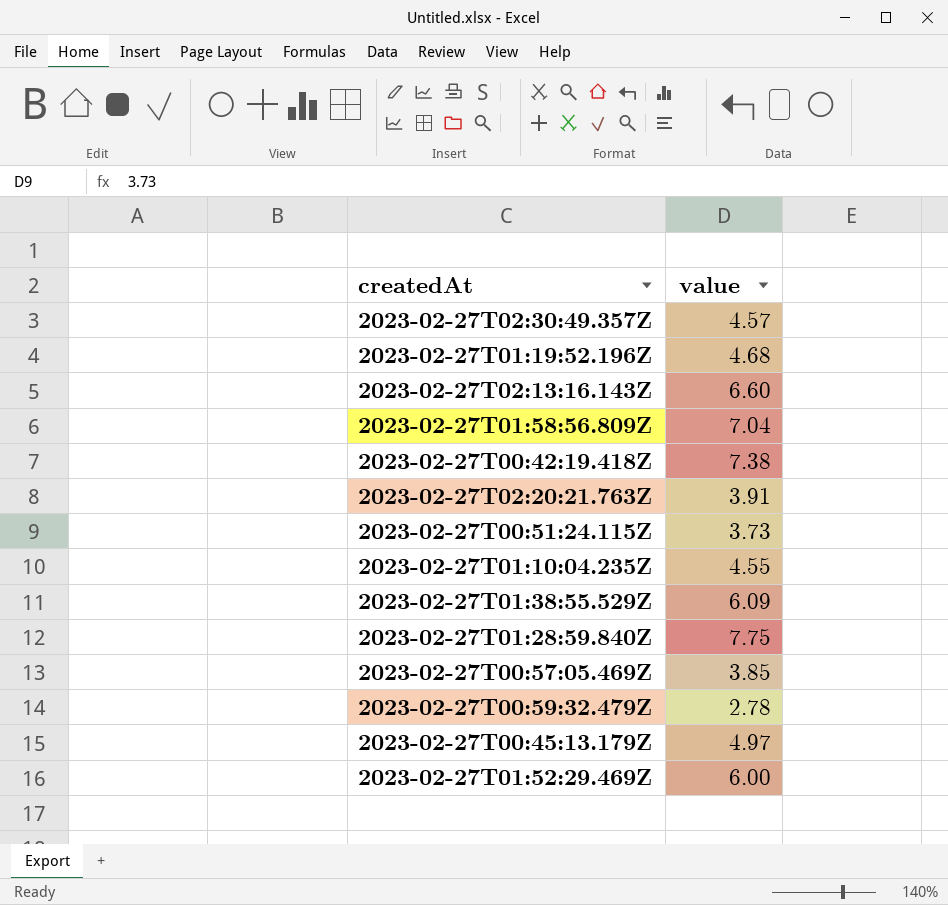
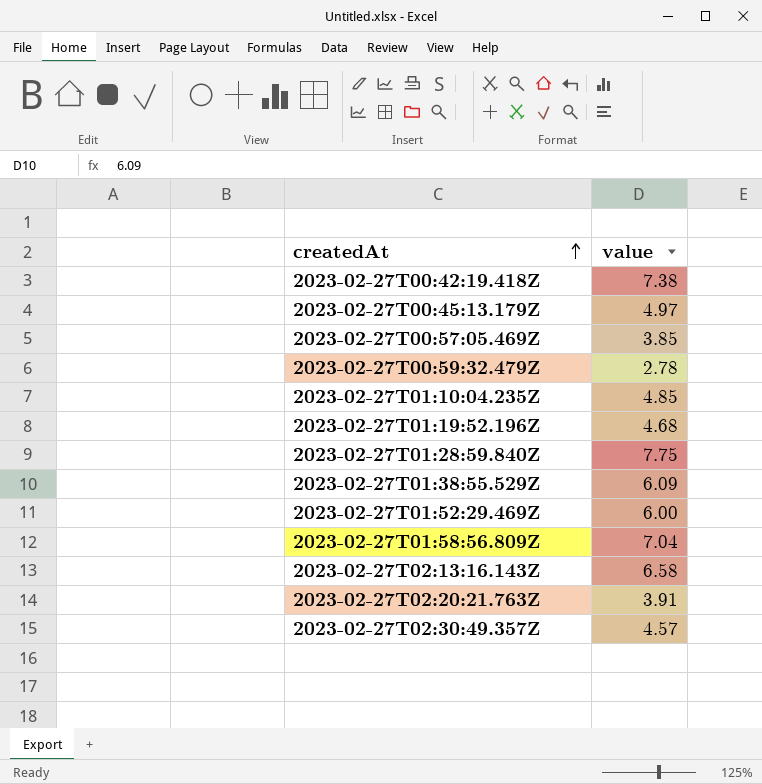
row order: none -> createdAt ascending
row 2023-02-27T00:51:24.115Z: 3.73 -> none
2023-02-27T01:10:04.235Z | value: 4.55 -> 4.85
2023-02-27T02:13:16.143Z | value: 6.60 -> 6.58

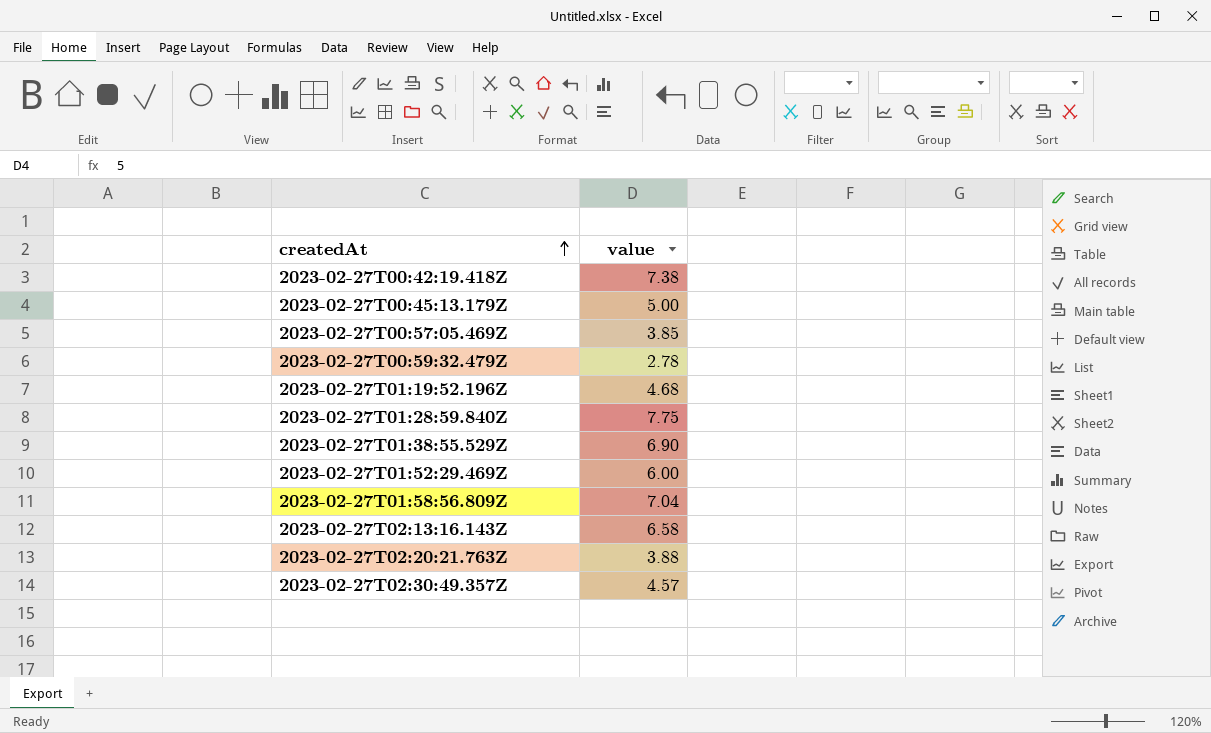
row 2023-02-27T01:10:04.235Z: 4.85 -> none
2023-02-27T00:45:13.179Z | value: 4.97 -> 5.00
2023-02-27T01:38:55.529Z | value: 6.09 -> 6.90
2023-02-27T02:20:21.763Z | value: 3.91 -> 3.88

